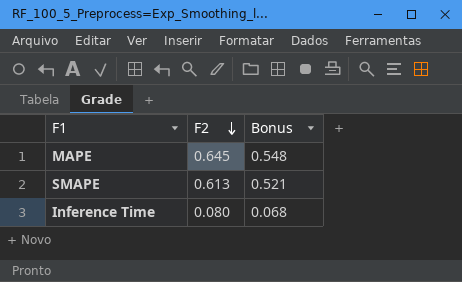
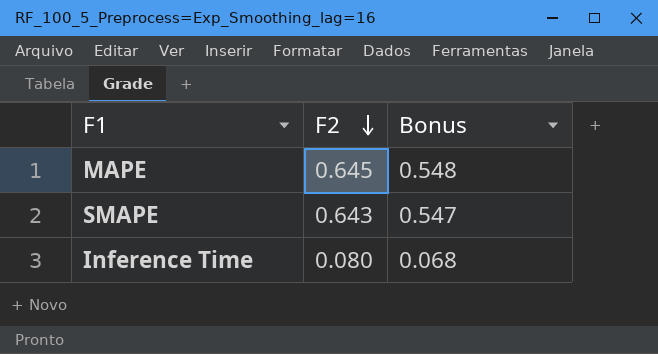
SMAPE | F2: 0.613 -> 0.643
SMAPE | Bonus: 0.521 -> 0.547

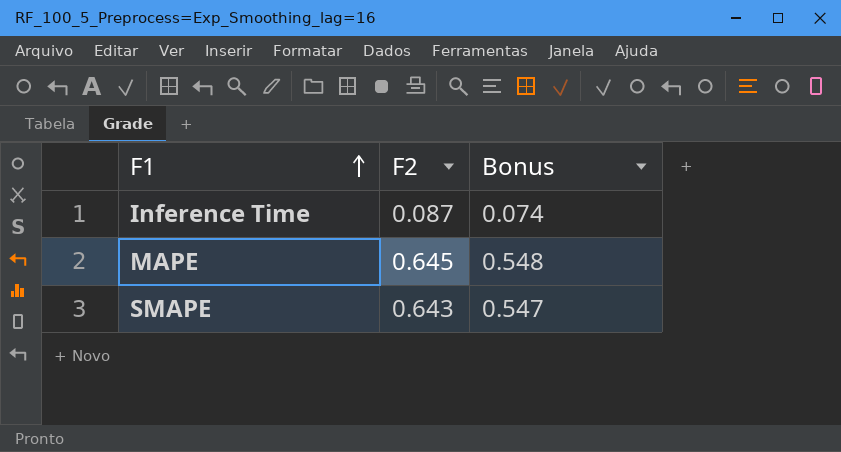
row order: F2 descending -> F1 ascending
Inference Time | F2: 0.080 -> 0.087
Inference Time | Bonus: 0.068 -> 0.074

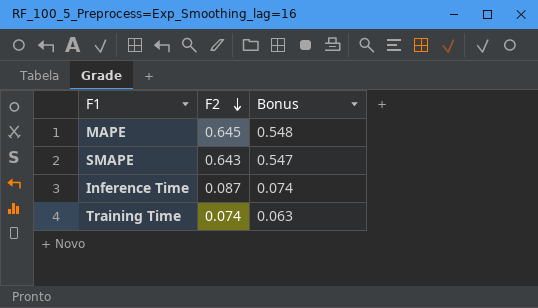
row order: F1 ascending -> F2 descending
row Training Time: none -> 0.074 | 0.063

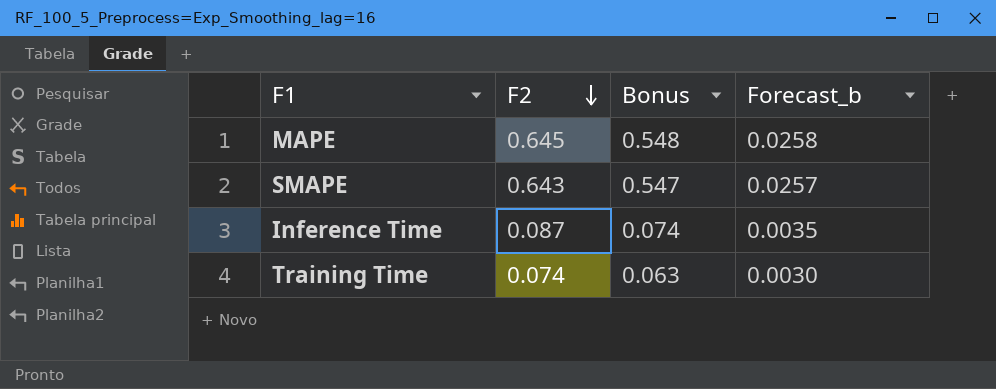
column Forecast_b | formula: none -> [F2] * 0.04

